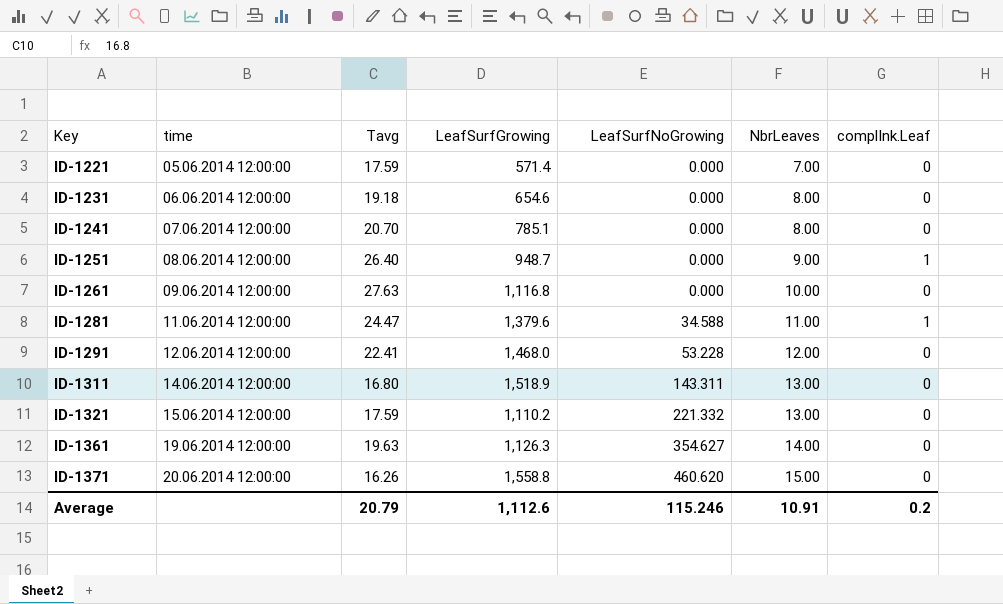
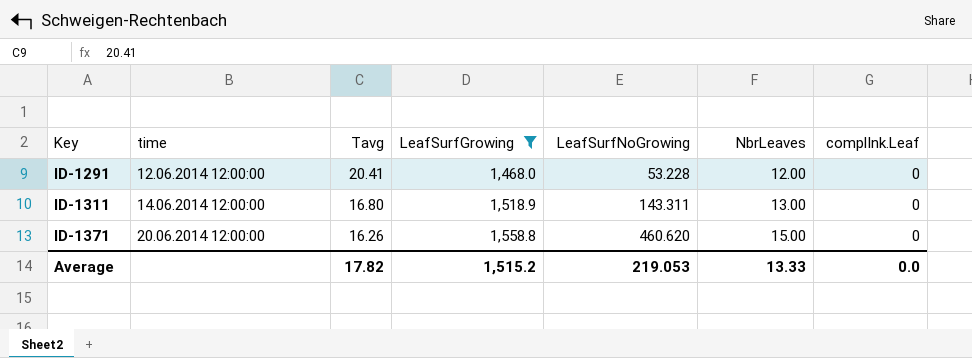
filter: none -> LeafSurfGrowing >= 1,468.0
ID-1291 | Tavg: 22.41 -> 20.41
Average | Tavg: 20.79 -> 17.82
Average | LeafSurfGrowing: 1,112.6 -> 1,515.2
Average | LeafSurfNoGrowing: 115.246 -> 219.053
Average | NbrLeaves: 10.91 -> 13.33
Average | complInk.Leaf: 0.2 -> 0.0

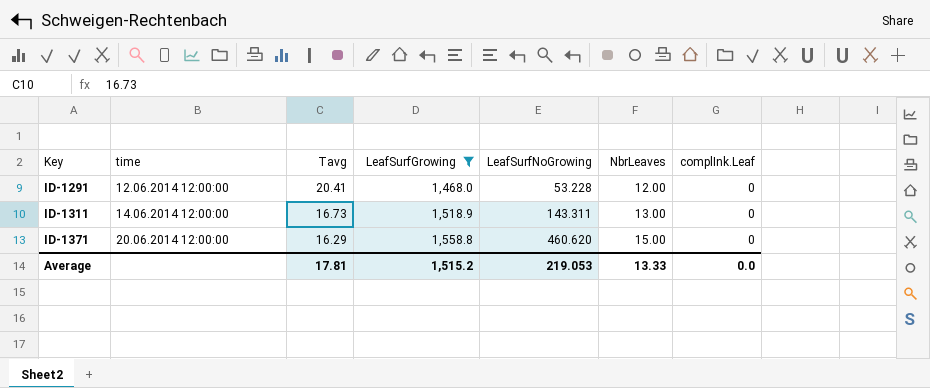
ID-1311 | Tavg: 16.80 -> 16.73
ID-1371 | Tavg: 16.26 -> 16.29
Average | Tavg: 17.82 -> 17.81

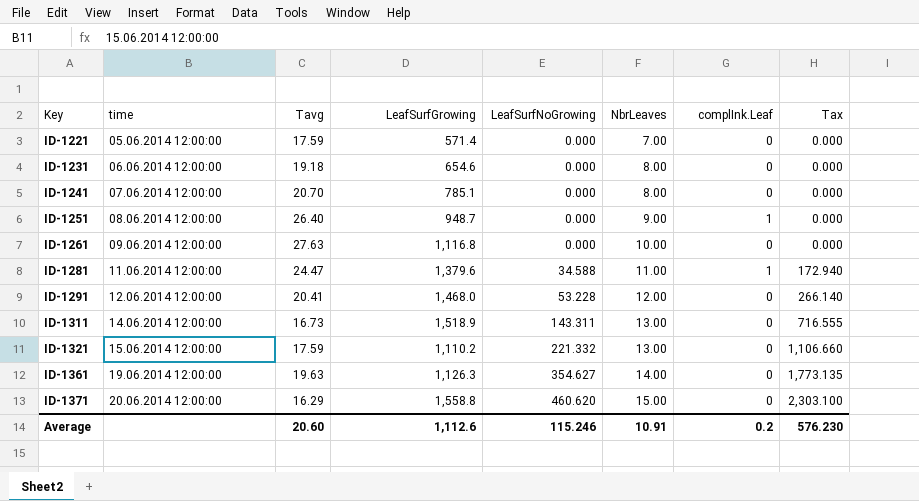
filter: LeafSurfGrowing >= 1,468.0 -> none
column Tax | formula: none -> [LeafSurfNoGrowing] * 5
Average | Tavg: 17.81 -> 20.60
Average | LeafSurfGrowing: 1,515.2 -> 1,112.6
Average | LeafSurfNoGrowing: 219.053 -> 115.246
Average | NbrLeaves: 13.33 -> 10.91
Average | complInk.Leaf: 0.0 -> 0.2

